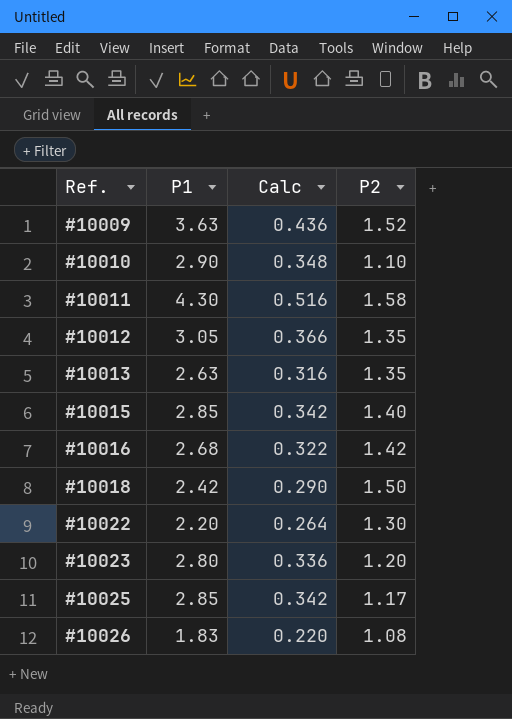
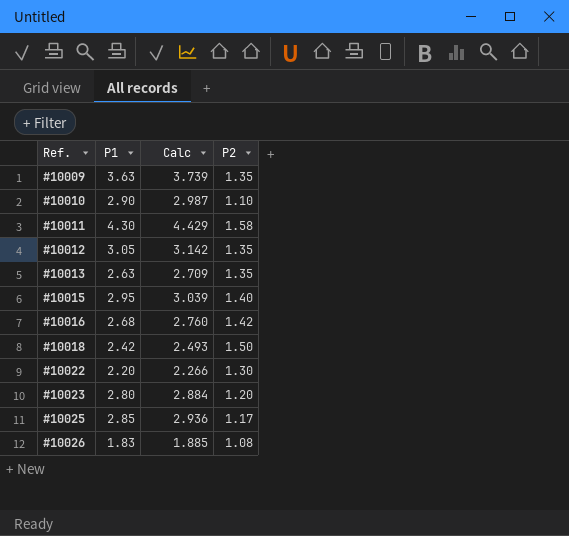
column Calc | formula: [P1] * 0.12 -> [P1] * 1.03
#10009 | P2: 1.52 -> 1.35
#10015 | P1: 2.85 -> 2.95

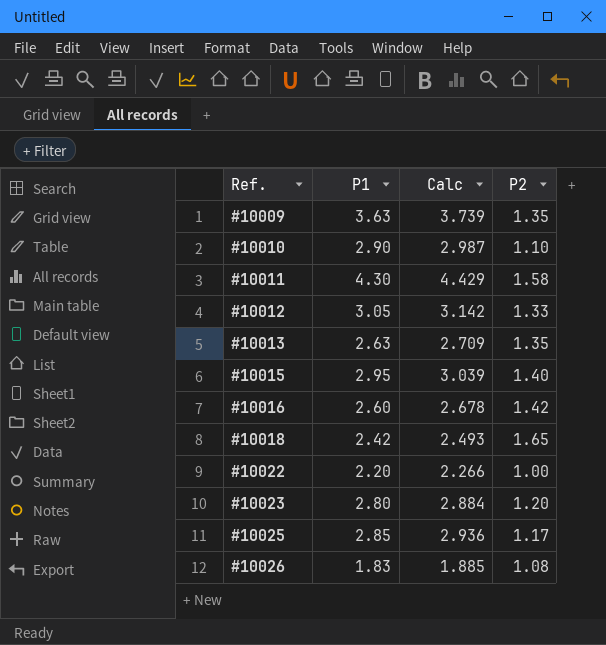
#10012 | P2: 1.35 -> 1.33
#10016 | P1: 2.68 -> 2.60
#10016 | Calc: 2.760 -> 2.678
#10018 | P2: 1.50 -> 1.65
#10022 | P2: 1.30 -> 1.00

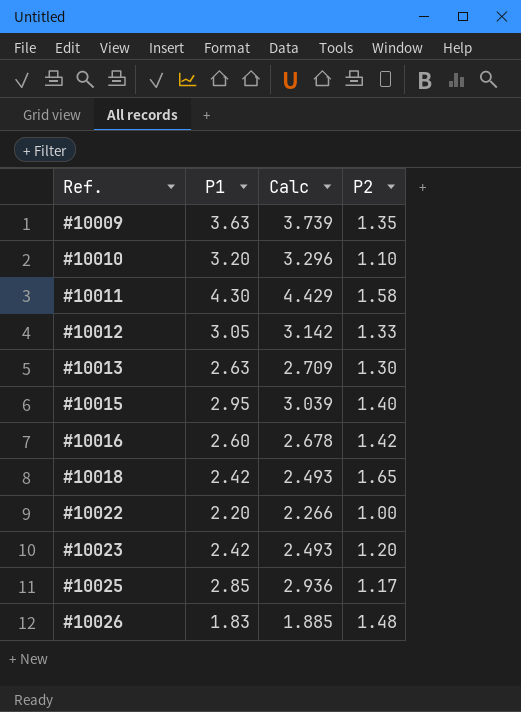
#10010 | P1: 2.90 -> 3.20
#10010 | Calc: 2.987 -> 3.296
#10013 | P2: 1.35 -> 1.30
#10023 | P1: 2.80 -> 2.42
#10023 | Calc: 2.884 -> 2.493
#10026 | P2: 1.08 -> 1.48

